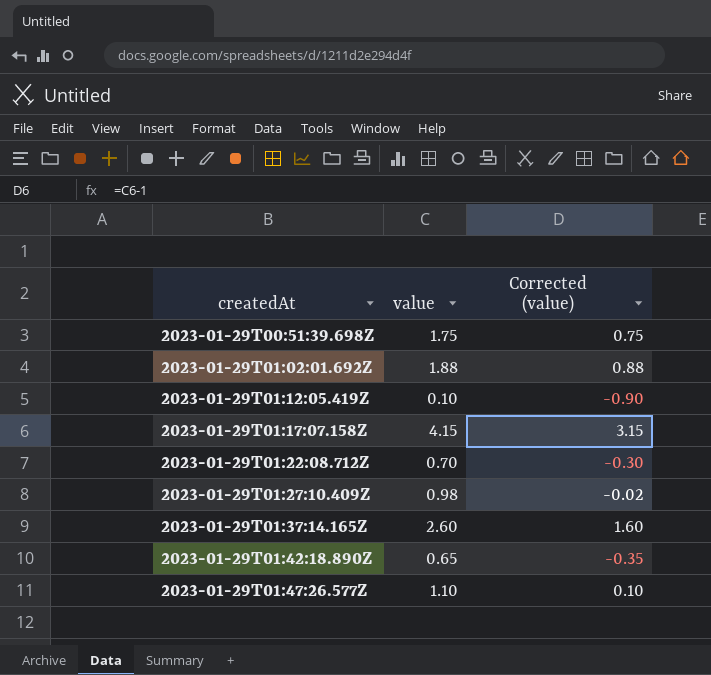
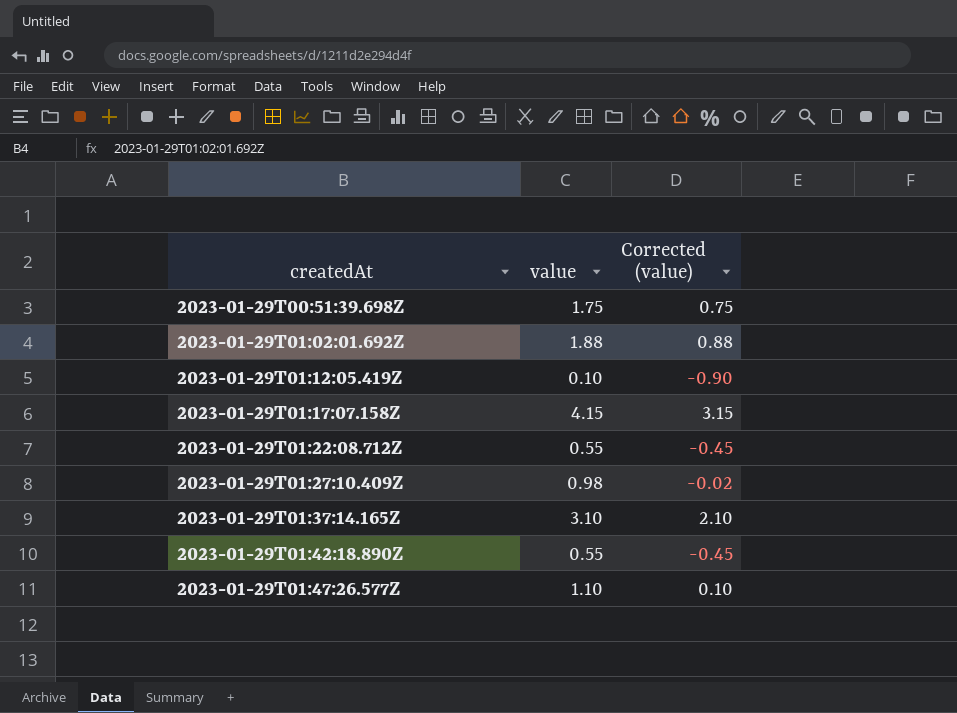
2023-01-29T01:22:08.712Z | value: 0.70 -> 0.55
2023-01-29T01:22:08.712Z | Corrected (value): -0.30 -> -0.45
2023-01-29T01:37:14.165Z | value: 2.60 -> 3.10
2023-01-29T01:37:14.165Z | Corrected (value): 1.60 -> 2.10
2023-01-29T01:42:18.890Z | value: 0.65 -> 0.55
2023-01-29T01:42:18.890Z | Corrected (value): -0.35 -> -0.45

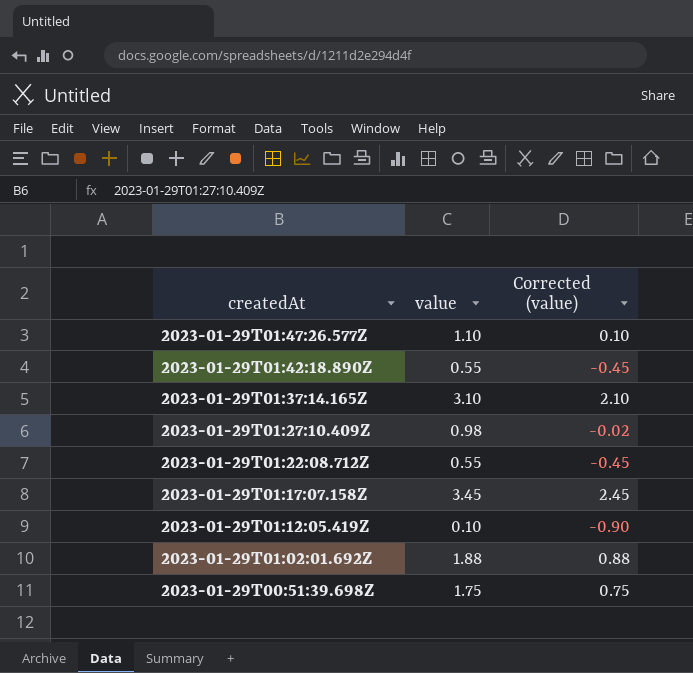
row order: createdAt ascending -> createdAt descending
2023-01-29T01:17:07.158Z | value: 4.15 -> 3.45
2023-01-29T01:17:07.158Z | Corrected (value): 3.15 -> 2.45

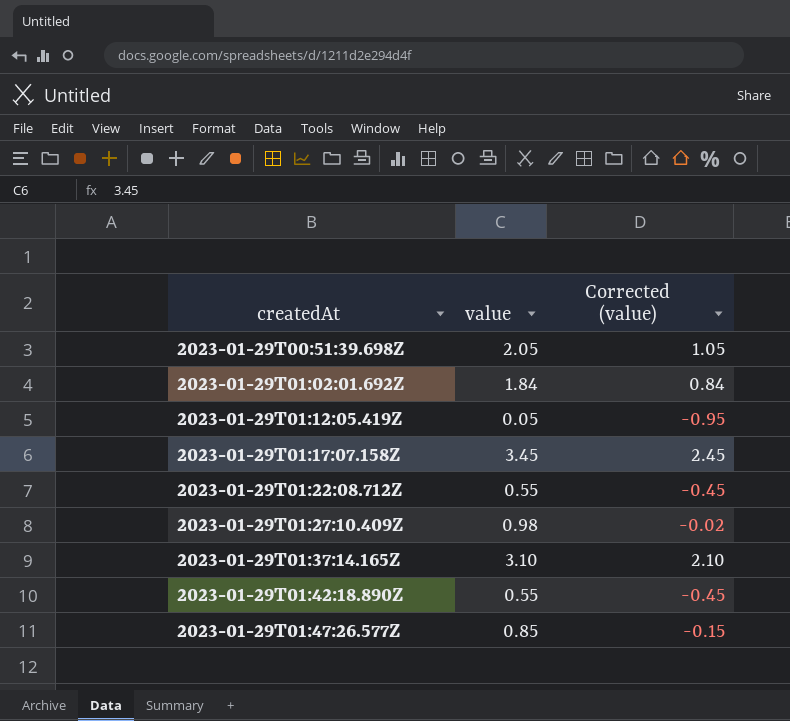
row order: createdAt descending -> createdAt ascending
2023-01-29T00:51:39.698Z | value: 1.75 -> 2.05
2023-01-29T00:51:39.698Z | Corrected (value): 0.75 -> 1.05
2023-01-29T01:02:01.692Z | value: 1.88 -> 1.84
2023-01-29T01:02:01.692Z | Corrected (value): 0.88 -> 0.84
2023-01-29T01:12:05.419Z | value: 0.10 -> 0.05
2023-01-29T01:12:05.419Z | Corrected (value): -0.90 -> -0.95
2023-01-29T01:47:26.577Z | value: 1.10 -> 0.85
2023-01-29T01:47:26.577Z | Corrected (value): 0.10 -> -0.15

